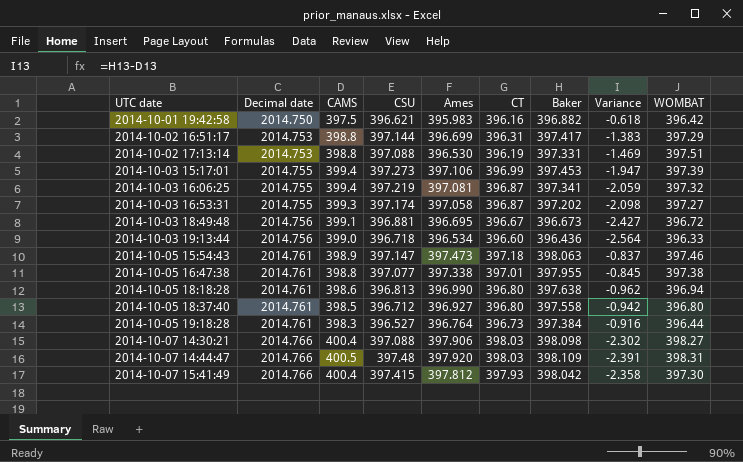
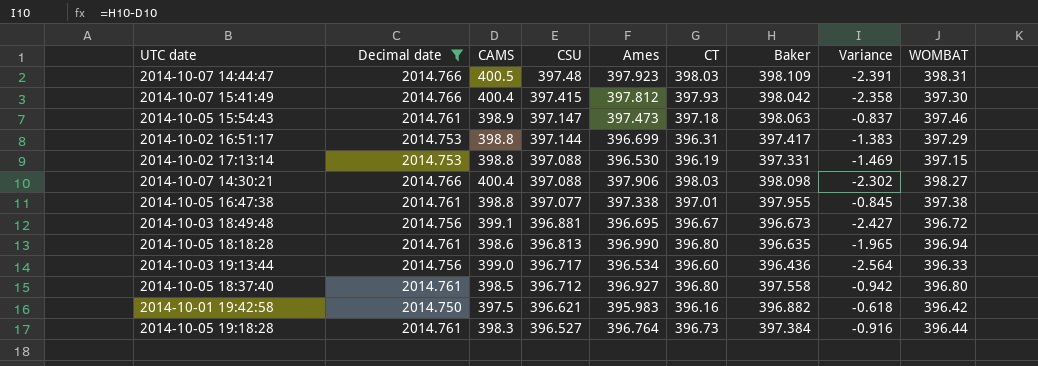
filter: none -> Decimal date != 2014.755
row order: UTC date ascending -> CSU descending
2014-10-07 14:44:47 | Ames: 397.920 -> 397.923
2014-10-02 17:13:14 | WOMBAT: 397.51 -> 397.15
2014-10-05 18:18:28 | Baker: 397.638 -> 396.635
2014-10-05 18:18:28 | Variance: -0.962 -> -1.965
2014-10-03 19:13:44 | CSU: 396.718 -> 396.717

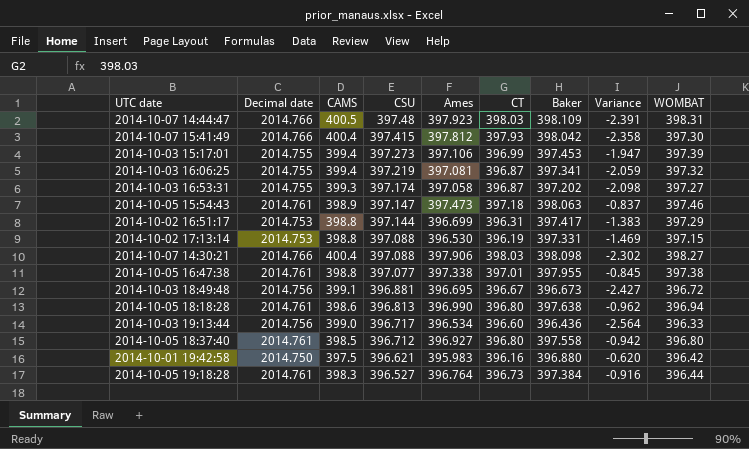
filter: Decimal date != 2014.755 -> none
2014-10-05 18:18:28 | Baker: 396.635 -> 397.638
2014-10-05 18:18:28 | Variance: -1.965 -> -0.962
2014-10-01 19:42:58 | Baker: 396.882 -> 396.880
2014-10-01 19:42:58 | Variance: -0.618 -> -0.620

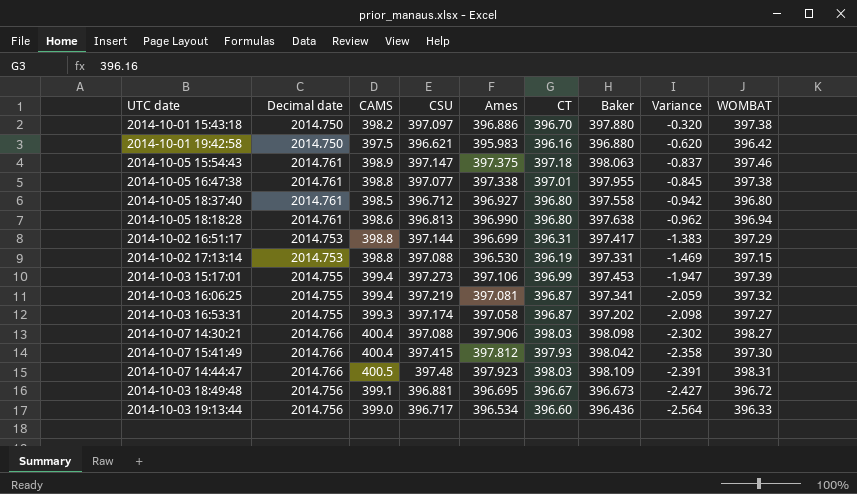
row order: CSU descending -> Variance descending
row 2014-10-05 19:18:28: 2014.761 | 398.3 | 396.527 | 396.764 | 396.73 | 397.384 | -0.916 | 396.44 -> none
row 2014-10-01 15:43:18: none -> 2014.750 | 398.2 | 397.097 | 396.886 | 396.70 | 397.880 | -0.320 | 397.38
2014-10-05 15:54:43 | Ames: 397.473 -> 397.375

